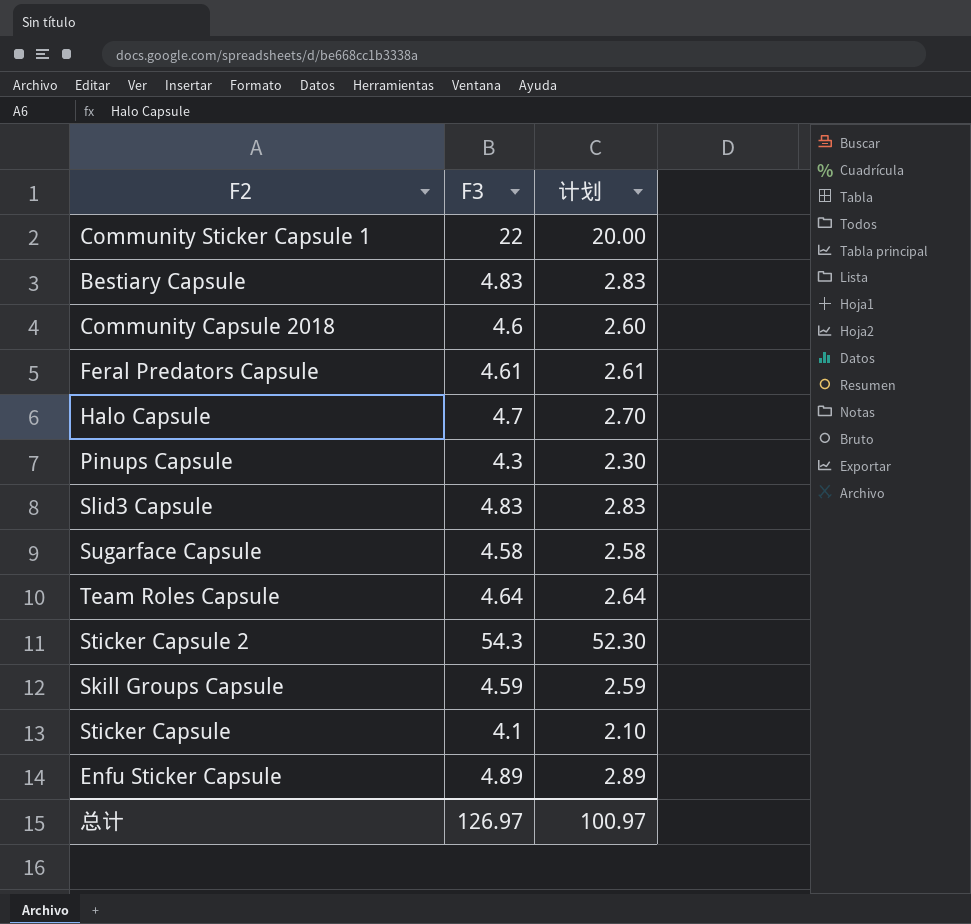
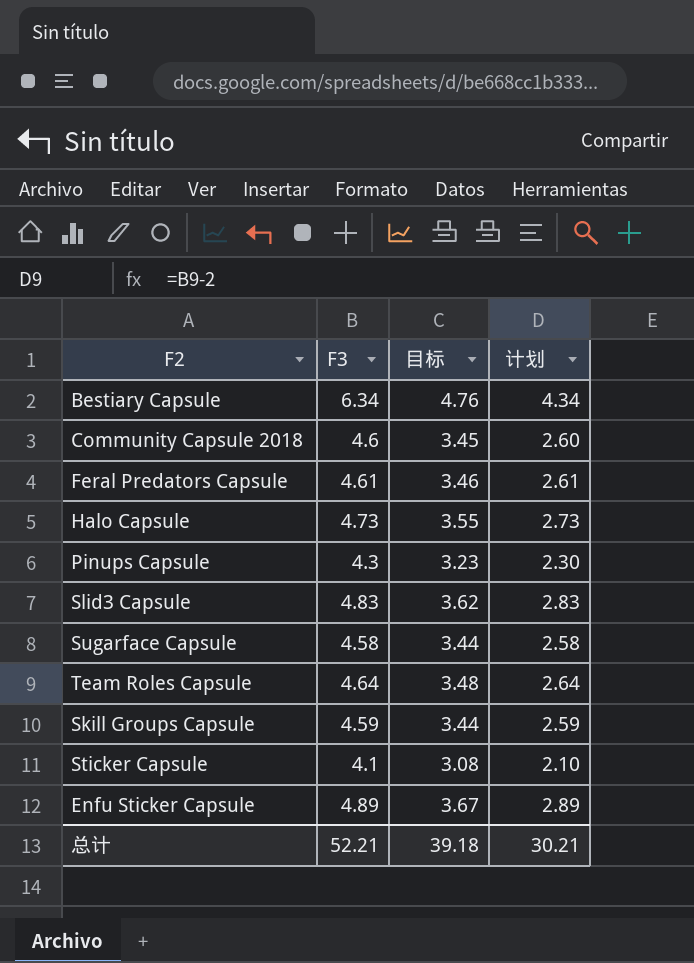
column 目标 | formula: none -> [F3] * 0.75
row Community Sticker Capsule 1: 22 | 20.00 -> none
row Sticker Capsule 2: 54.3 | 52.30 -> none
Bestiary Capsule | F3: 4.83 -> 6.34
Bestiary Capsule | 计划: 2.83 -> 4.34
Halo Capsule | F3: 4.7 -> 4.73
Halo Capsule | 计划: 2.70 -> 2.73
总计 | F3: 126.97 -> 52.21
总计 | 计划: 100.97 -> 30.21

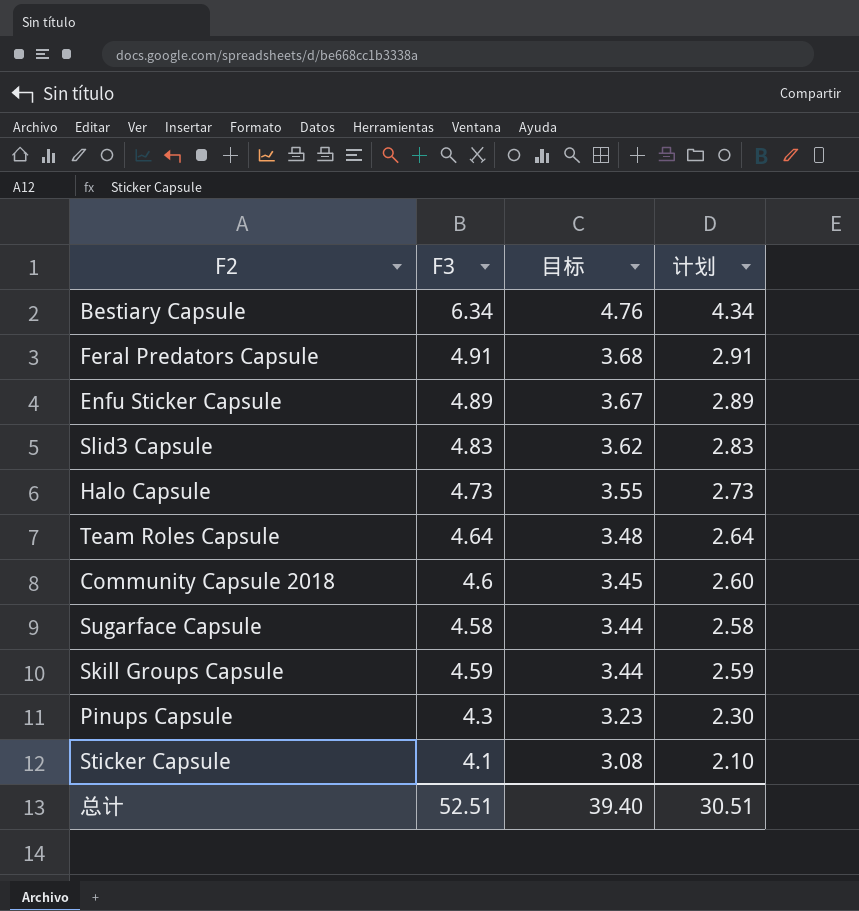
row order: none -> 目标 descending
Feral Predators Capsule | F3: 4.61 -> 4.91
Feral Predators Capsule | 目标: 3.46 -> 3.68
Feral Predators Capsule | 计划: 2.61 -> 2.91
总计 | F3: 52.21 -> 52.51
总计 | 目标: 39.18 -> 39.40
总计 | 计划: 30.21 -> 30.51

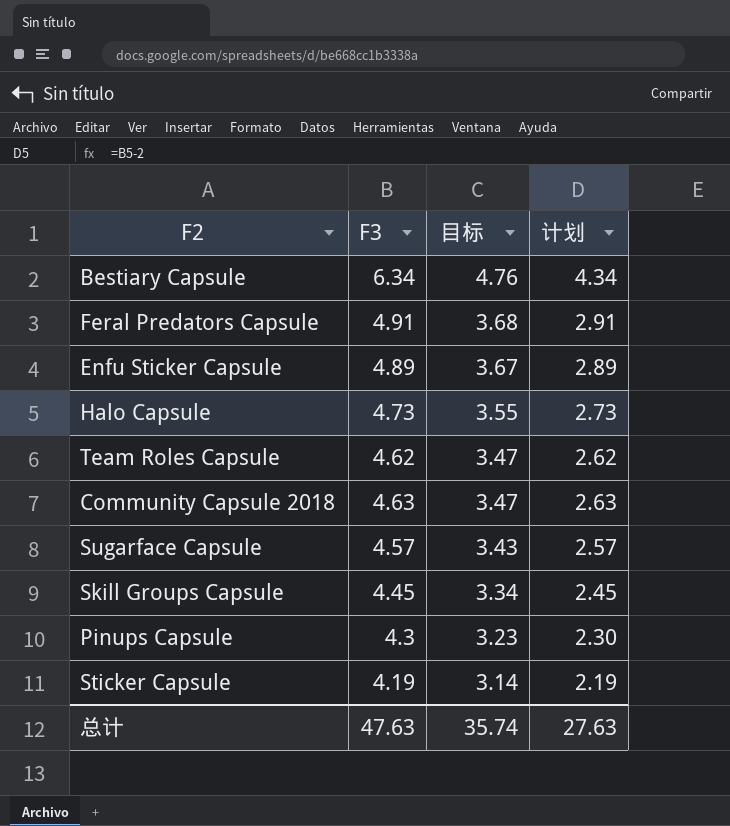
row Slid3 Capsule: 4.83 | 3.62 | 2.83 -> none
Team Roles Capsule | F3: 4.64 -> 4.62
Team Roles Capsule | 目标: 3.48 -> 3.47
Team Roles Capsule | 计划: 2.64 -> 2.62
Community Capsule 2018 | F3: 4.6 -> 4.63
Community Capsule 2018 | 目标: 3.45 -> 3.47
Community Capsule 2018 | 计划: 2.60 -> 2.63
Sugarface Capsule | F3: 4.58 -> 4.57
Sugarface Capsule | 目标: 3.44 -> 3.43
Sugarface Capsule | 计划: 2.58 -> 2.57
Skill Groups Capsule | F3: 4.59 -> 4.45
Skill Groups Capsule | 目标: 3.44 -> 3.34
Skill Groups Capsule | 计划: 2.59 -> 2.45
Sticker Capsule | F3: 4.1 -> 4.19
Sticker Capsule | 目标: 3.08 -> 3.14
Sticker Capsule | 计划: 2.10 -> 2.19
总计 | F3: 52.51 -> 47.63
总计 | 目标: 39.40 -> 35.74
总计 | 计划: 30.51 -> 27.63

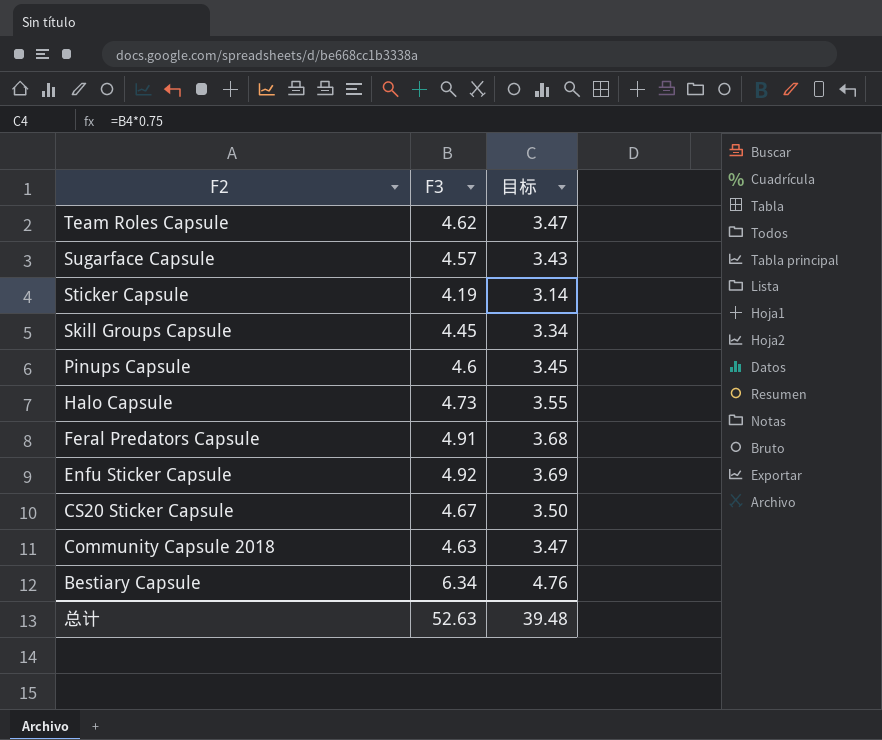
row order: 目标 descending -> F2 descending
column 计划 | formula: [F3] - 2 -> none
Pinups Capsule | F3: 4.3 -> 4.6
Pinups Capsule | 目标: 3.23 -> 3.45
Enfu Sticker Capsule | F3: 4.89 -> 4.92
Enfu Sticker Capsule | 目标: 3.67 -> 3.69
row CS20 Sticker Capsule: none -> 4.67 | 3.50
总计 | F3: 47.63 -> 52.63
总计 | 目标: 35.74 -> 39.48

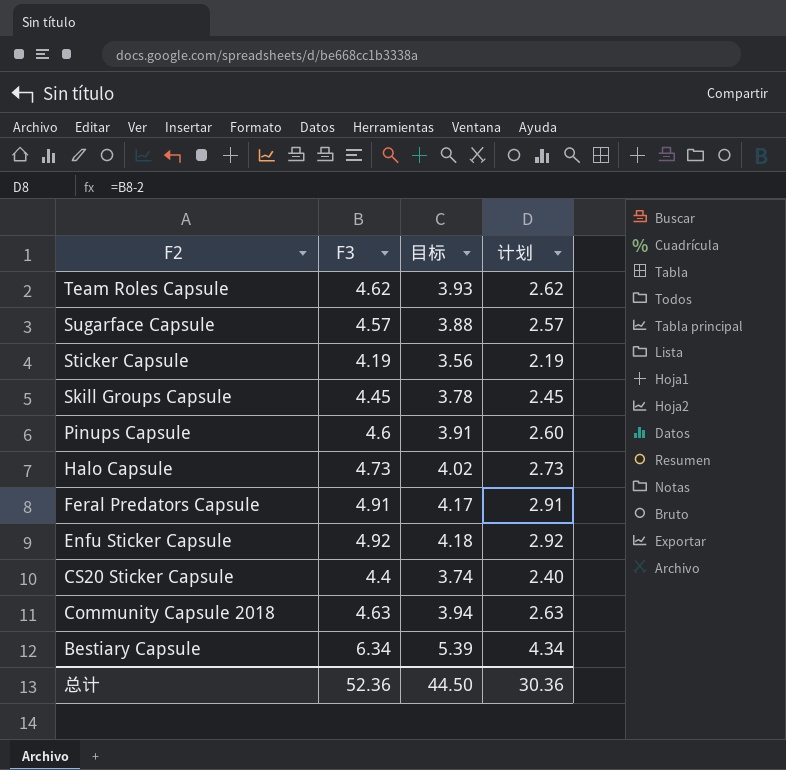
column 目标 | formula: [F3] * 0.75 -> [F3] * 0.85
column 计划 | formula: none -> [F3] - 2
CS20 Sticker Capsule | F3: 4.67 -> 4.4
总计 | F3: 52.63 -> 52.36
总计 | 目标: 39.48 -> 44.50

